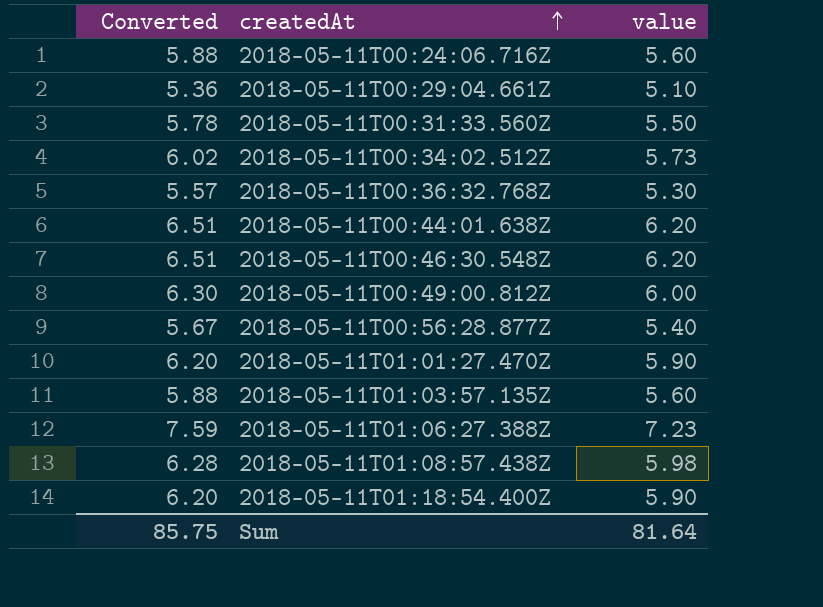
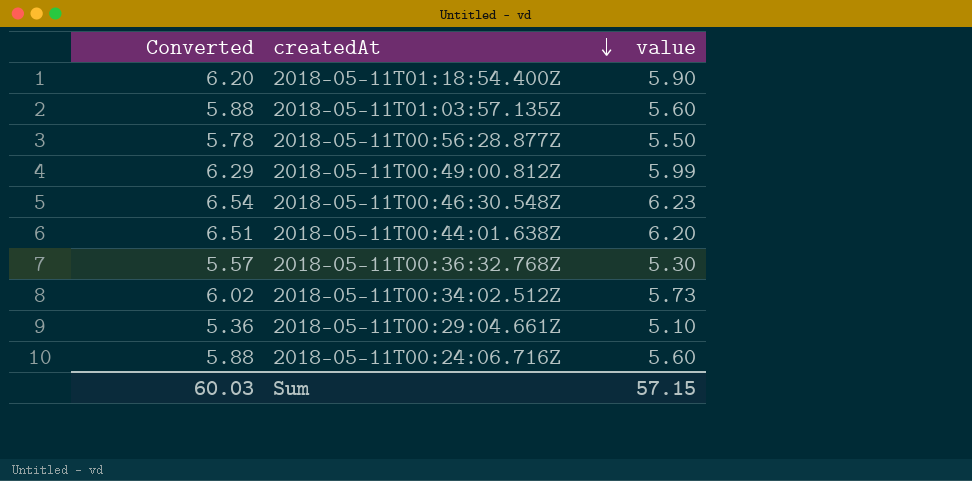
row order: createdAt ascending -> createdAt descending
row 2018-05-11T00:31:33.560Z: 5.78 | 5.50 -> none
row 2018-05-11T01:01:27.470Z: 6.20 | 5.90 -> none
row 2018-05-11T01:06:27.388Z: 7.59 | 7.23 -> none
row 2018-05-11T01:08:57.438Z: 6.28 | 5.98 -> none
2018-05-11T00:56:28.877Z | Converted: 5.67 -> 5.78
2018-05-11T00:56:28.877Z | value: 5.40 -> 5.50
2018-05-11T00:49:00.812Z | Converted: 6.30 -> 6.29
2018-05-11T00:49:00.812Z | value: 6.00 -> 5.99
2018-05-11T00:46:30.548Z | Converted: 6.51 -> 6.54
2018-05-11T00:46:30.548Z | value: 6.20 -> 6.23
Sum | Converted: 85.75 -> 60.03
Sum | value: 81.64 -> 57.15

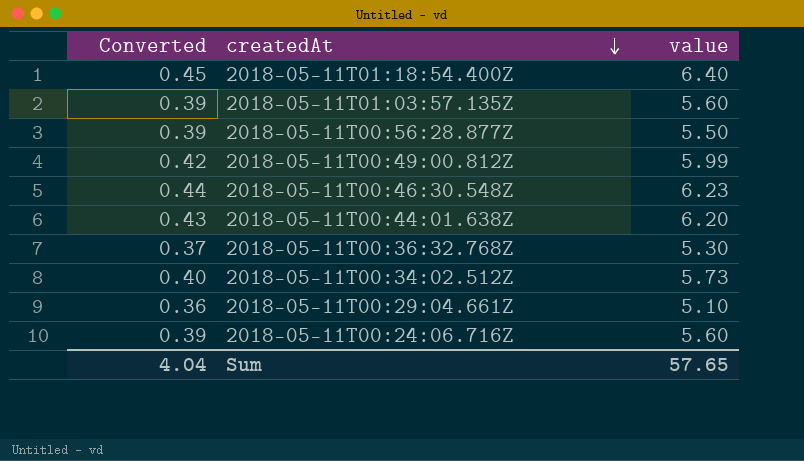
column Converted | formula: [value] * 1.05 -> [value] * 0.07
2018-05-11T01:18:54.400Z | value: 5.90 -> 6.40
Sum | Converted: 60.03 -> 4.04
Sum | value: 57.15 -> 57.65

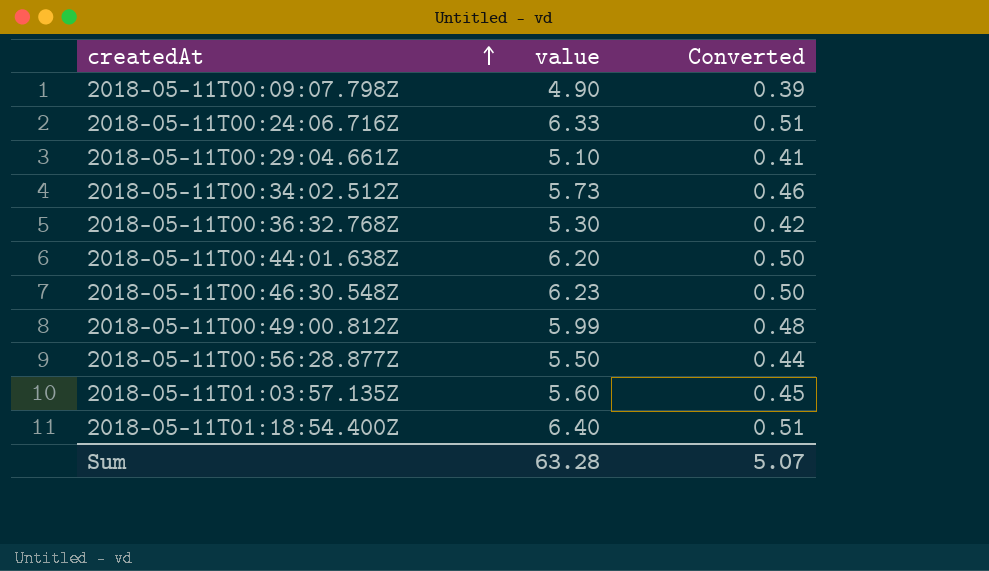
row order: createdAt descending -> createdAt ascending
column Converted | formula: [value] * 0.07 -> [value] * 0.08
column Converted | position: 1 -> 3
row 2018-05-11T00:09:07.798Z: none -> 4.90 | 0.39
2018-05-11T00:24:06.716Z | value: 5.60 -> 6.33
Sum | value: 57.65 -> 63.28
Sum | Converted: 4.04 -> 5.07

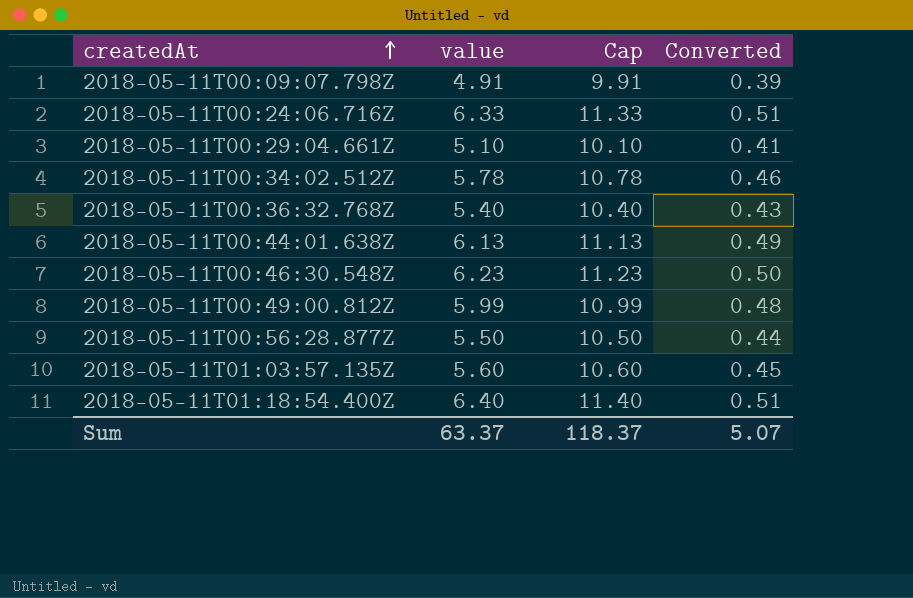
column Cap | formula: none -> [value] + 5
2018-05-11T00:09:07.798Z | value: 4.90 -> 4.91
2018-05-11T00:34:02.512Z | value: 5.73 -> 5.78
2018-05-11T00:36:32.768Z | value: 5.30 -> 5.40
2018-05-11T00:36:32.768Z | Converted: 0.42 -> 0.43
2018-05-11T00:44:01.638Z | value: 6.20 -> 6.13
2018-05-11T00:44:01.638Z | Converted: 0.50 -> 0.49
Sum | value: 63.28 -> 63.37

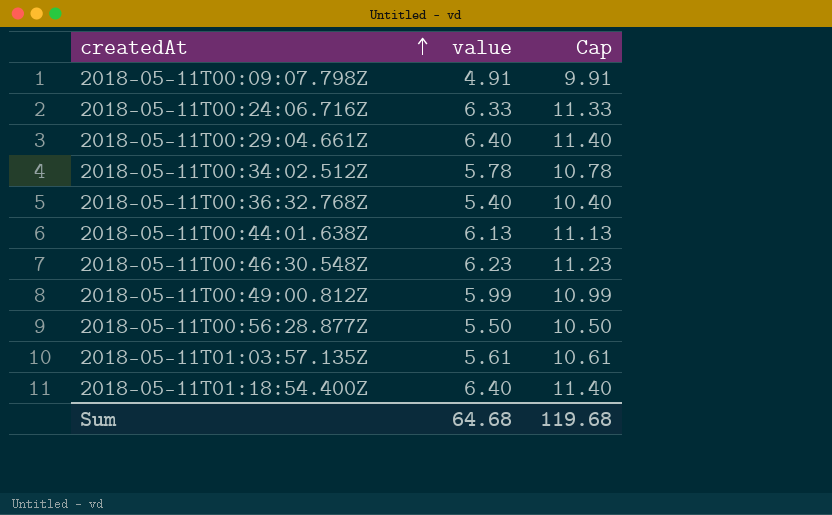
column Converted | formula: [value] * 0.08 -> none
2018-05-11T00:29:04.661Z | value: 5.10 -> 6.40
2018-05-11T00:29:04.661Z | Cap: 10.10 -> 11.40
2018-05-11T01:03:57.135Z | value: 5.60 -> 5.61
2018-05-11T01:03:57.135Z | Cap: 10.60 -> 10.61
Sum | value: 63.37 -> 64.68
Sum | Cap: 118.37 -> 119.68

